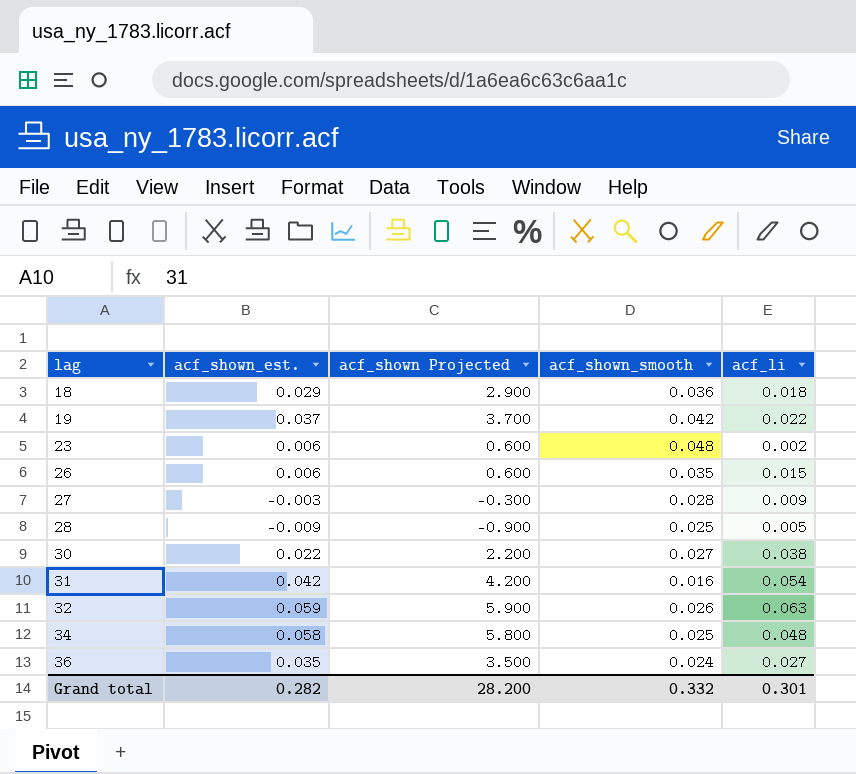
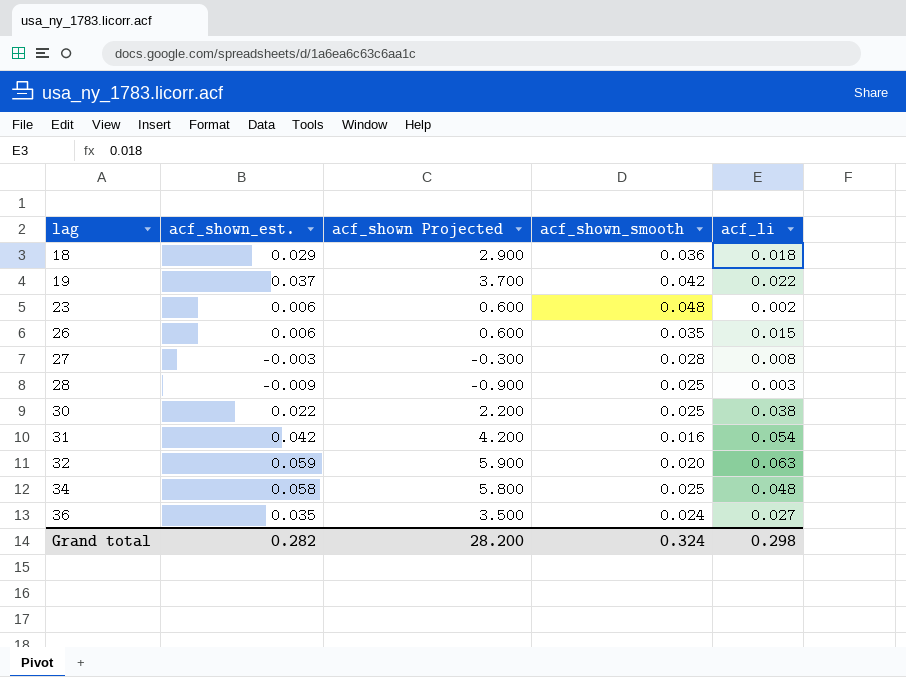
27 | acf_li: 0.009 -> 0.008
28 | acf_li: 0.005 -> 0.003
30 | acf_shown_smooth: 0.027 -> 0.025
32 | acf_shown_smooth: 0.026 -> 0.020
Grand total | acf_shown_smooth: 0.332 -> 0.324
Grand total | acf_li: 0.301 -> 0.298

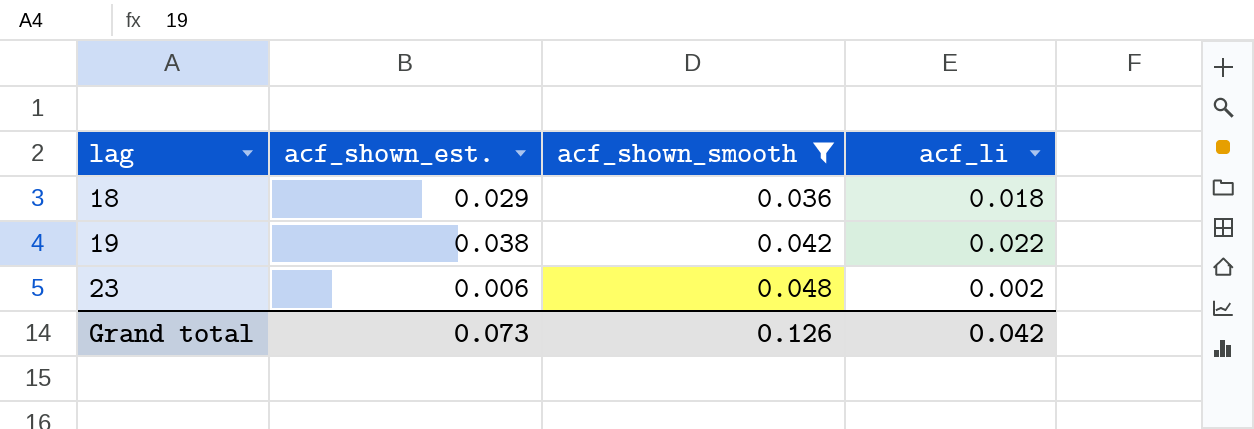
filter: none -> acf_shown_smooth >= 0.036
column acf_shown Projected | formula: [acf_shown_est.] * 100 -> none
19 | acf_shown_est.: 0.037 -> 0.038
Grand total | acf_shown_est.: 0.282 -> 0.073
Grand total | acf_shown_smooth: 0.324 -> 0.126
Grand total | acf_li: 0.298 -> 0.042

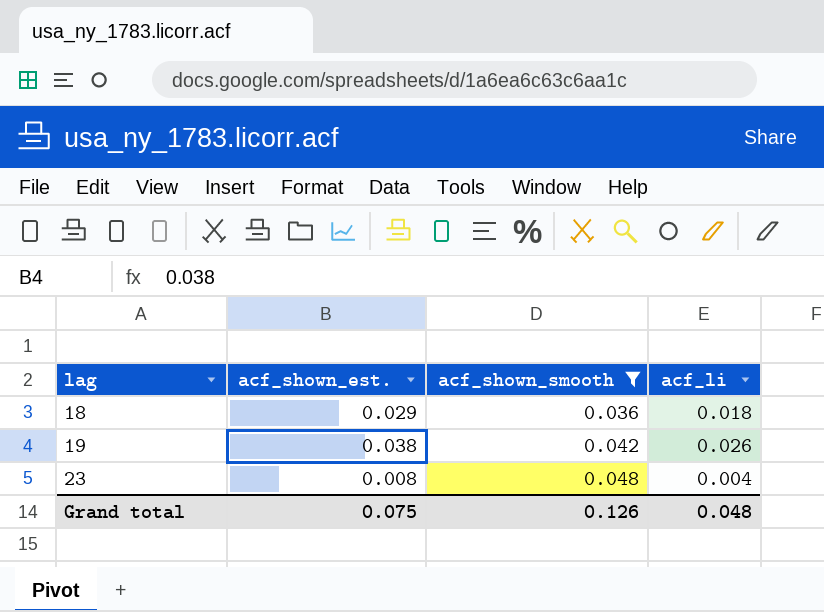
19 | acf_li: 0.022 -> 0.026
23 | acf_shown_est.: 0.006 -> 0.008
23 | acf_li: 0.002 -> 0.004
Grand total | acf_shown_est.: 0.073 -> 0.075
Grand total | acf_li: 0.042 -> 0.048

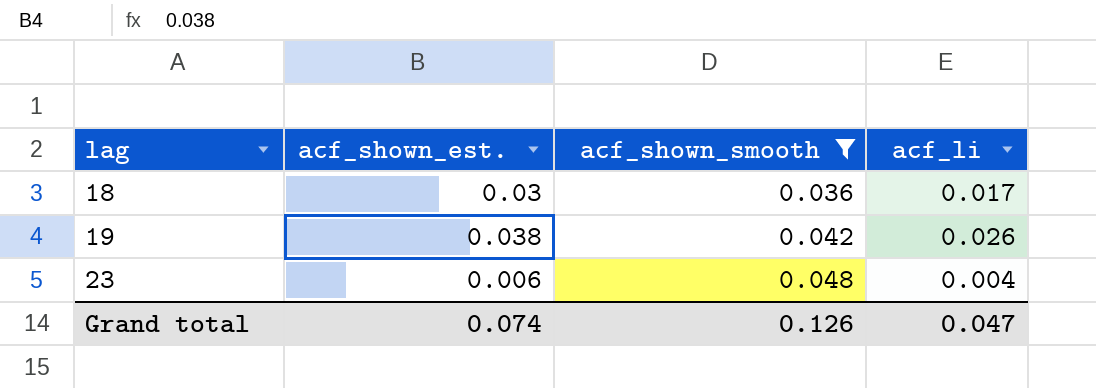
18 | acf_shown_est.: 0.029 -> 0.03
18 | acf_li: 0.018 -> 0.017
23 | acf_shown_est.: 0.008 -> 0.006
Grand total | acf_shown_est.: 0.075 -> 0.074
Grand total | acf_li: 0.048 -> 0.047

